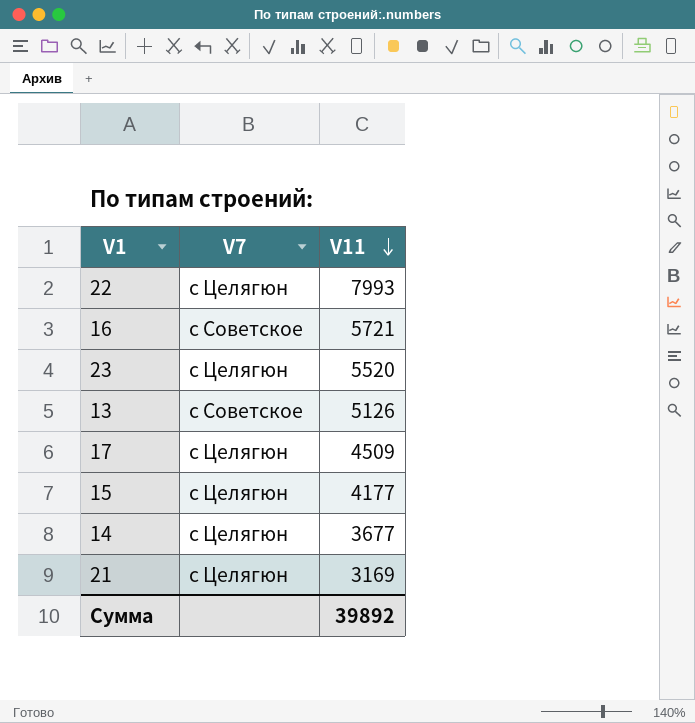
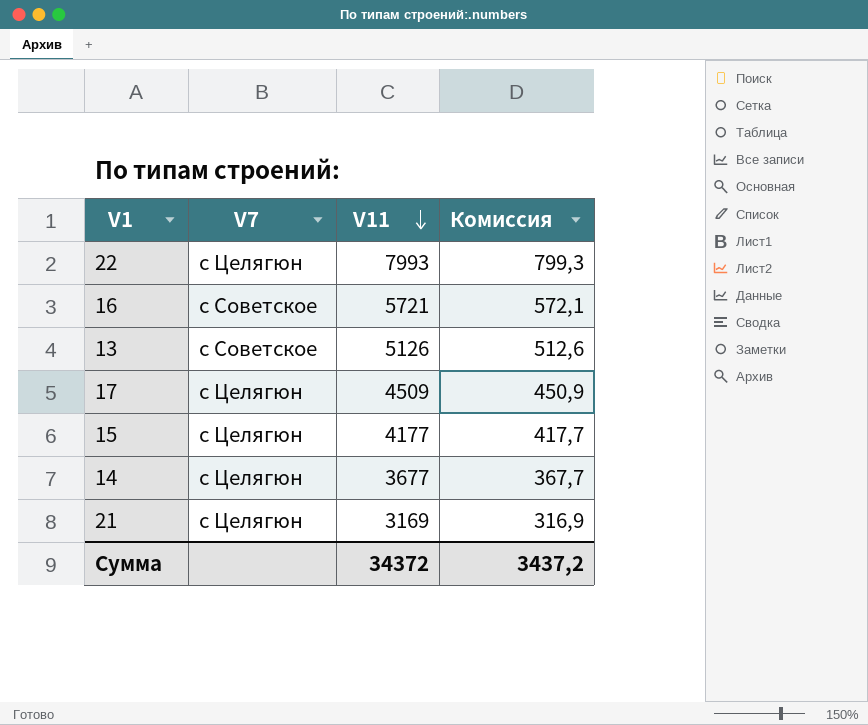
column Комиссия | formula: none -> [V11] * 0,1
row 23: с Целягюн | 5520 -> none
Сумма | V11: 39892 -> 34372

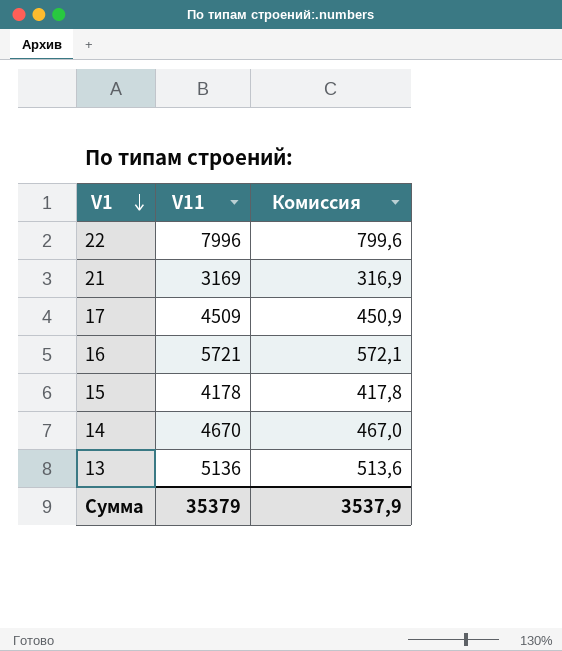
row order: V11 descending -> V1 descending
column V7 | position: 2 -> none
22 | V11: 7993 -> 7996
22 | Комиссия: 799,3 -> 799,6
15 | V11: 4177 -> 4178
15 | Комиссия: 417,7 -> 417,8
14 | V11: 3677 -> 4670
14 | Комиссия: 367,7 -> 467,0
13 | V11: 5126 -> 5136
13 | Комиссия: 512,6 -> 513,6
Сумма | V11: 34372 -> 35379
Сумма | Комиссия: 3437,2 -> 3537,9

